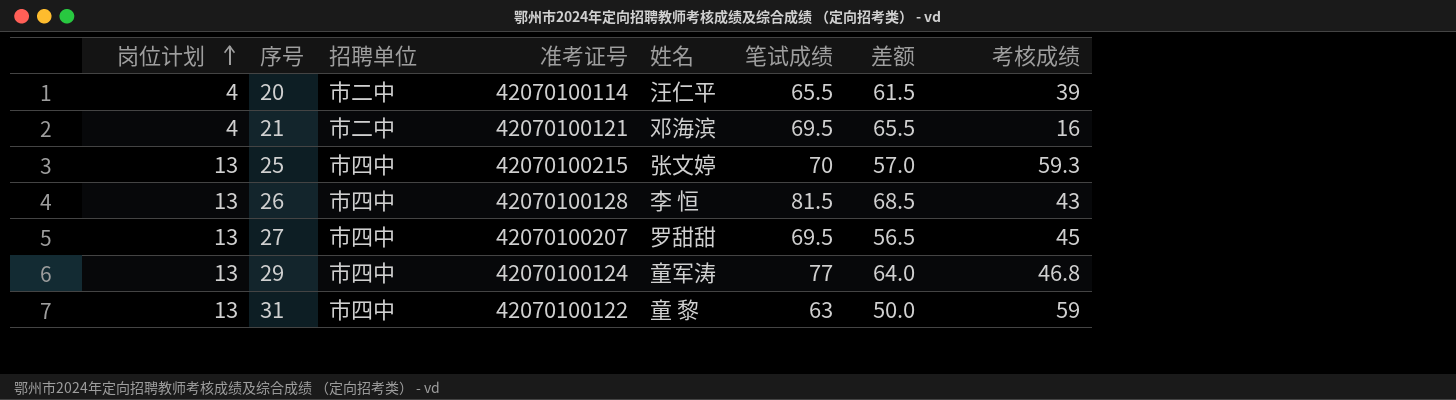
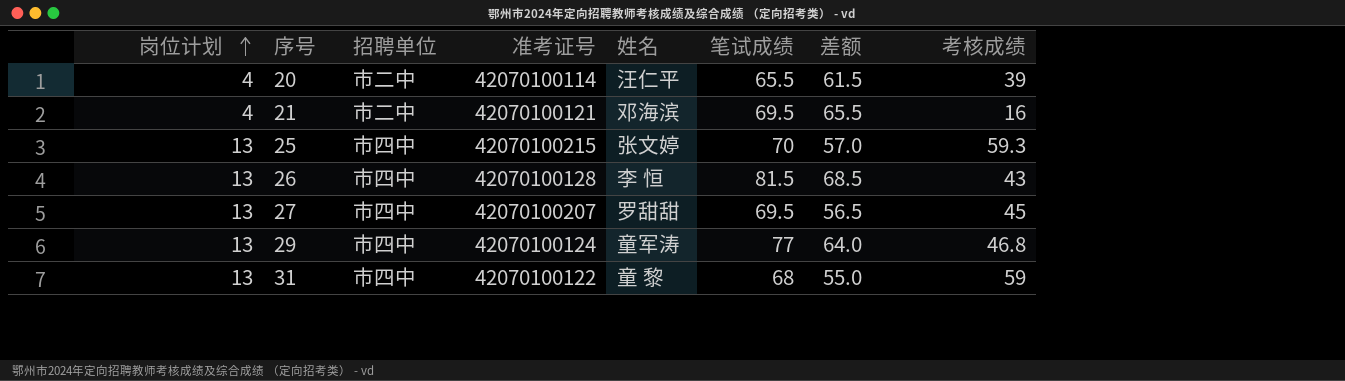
31 | 笔试成绩: 63 -> 68
31 | 差额: 50.0 -> 55.0

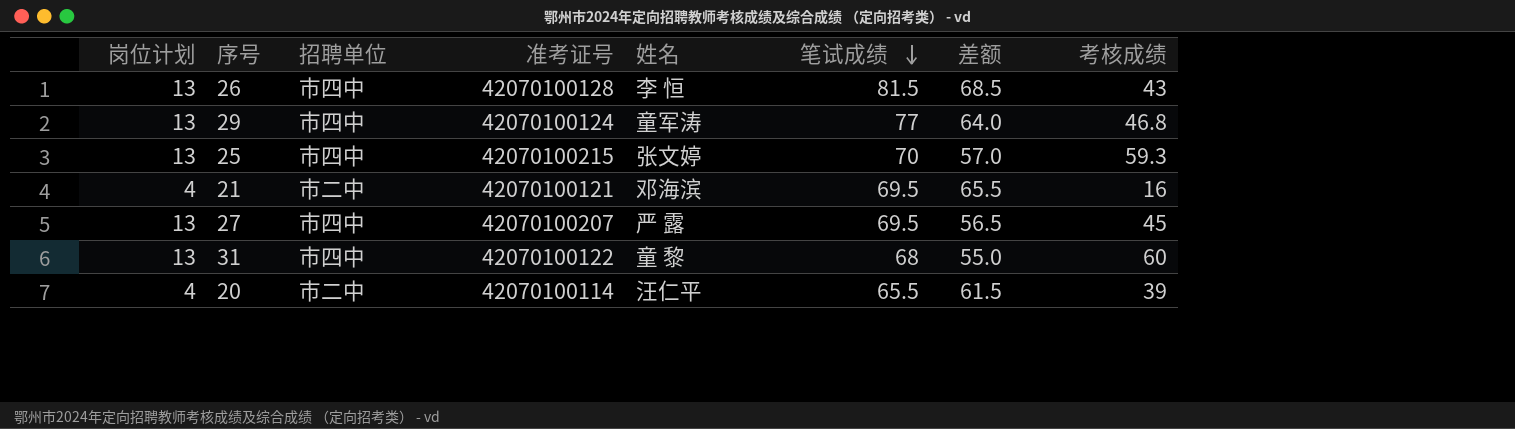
row order: 岗位计划 ascending -> 笔试成绩 descending
27 | 姓名: 罗甜甜 -> 严 露
31 | 考核成绩: 59 -> 60

